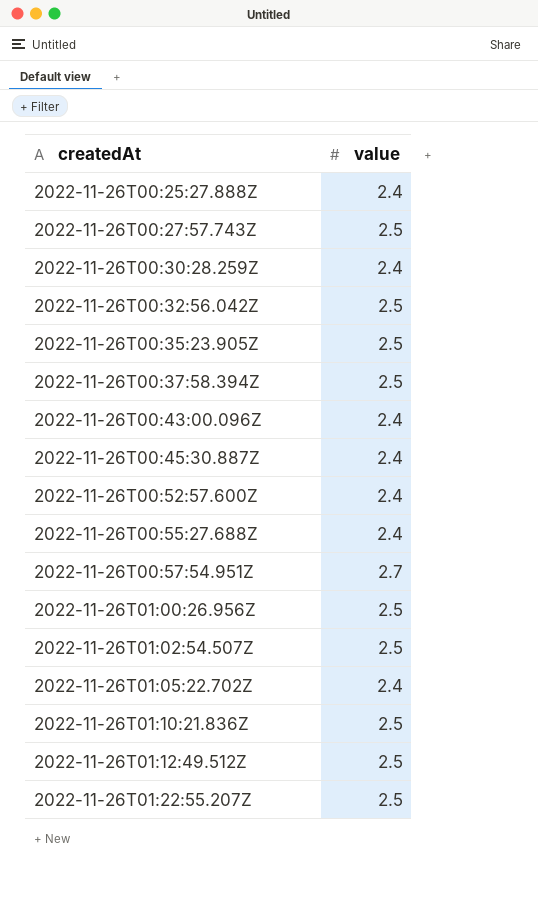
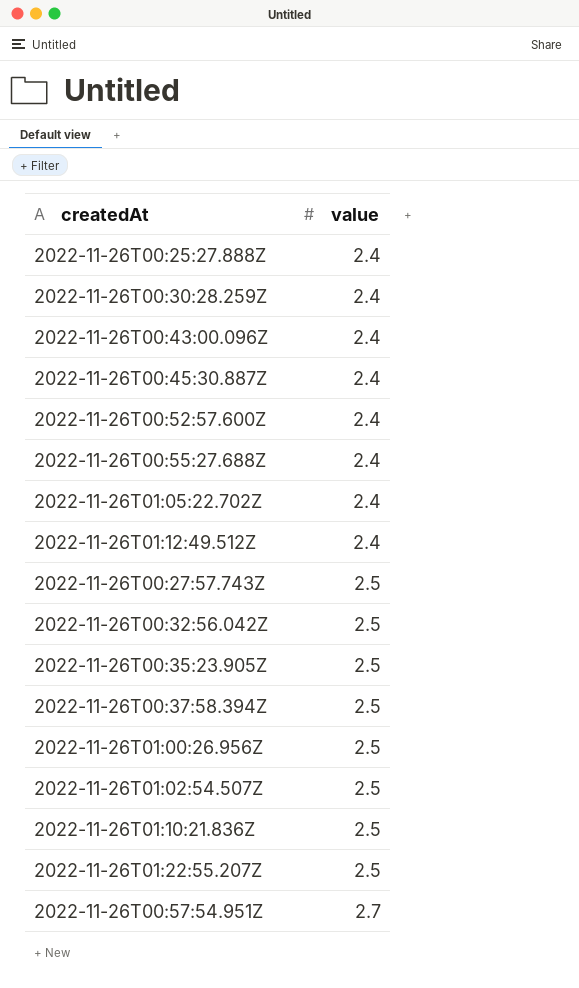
row order: createdAt ascending -> value ascending
2022-11-26T01:12:49.512Z | value: 2.5 -> 2.4

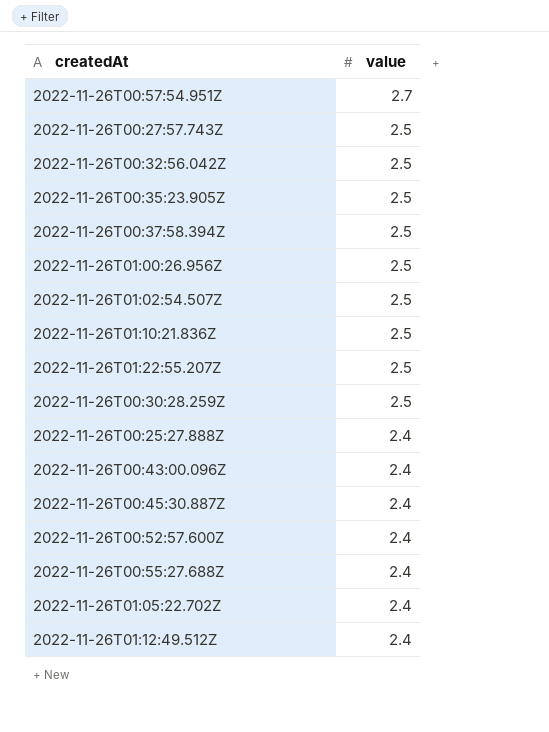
row order: value ascending -> value descending
2022-11-26T00:30:28.259Z | value: 2.4 -> 2.5

